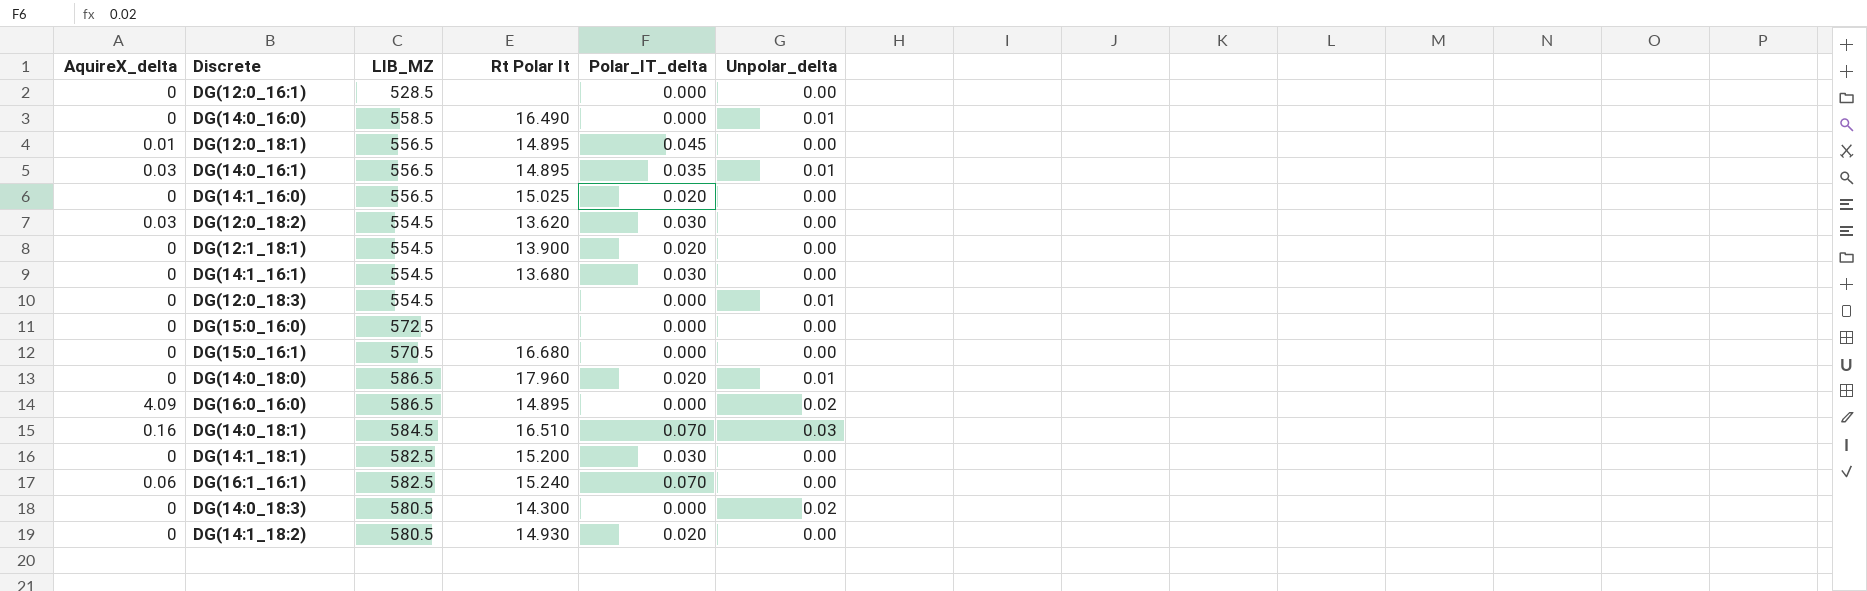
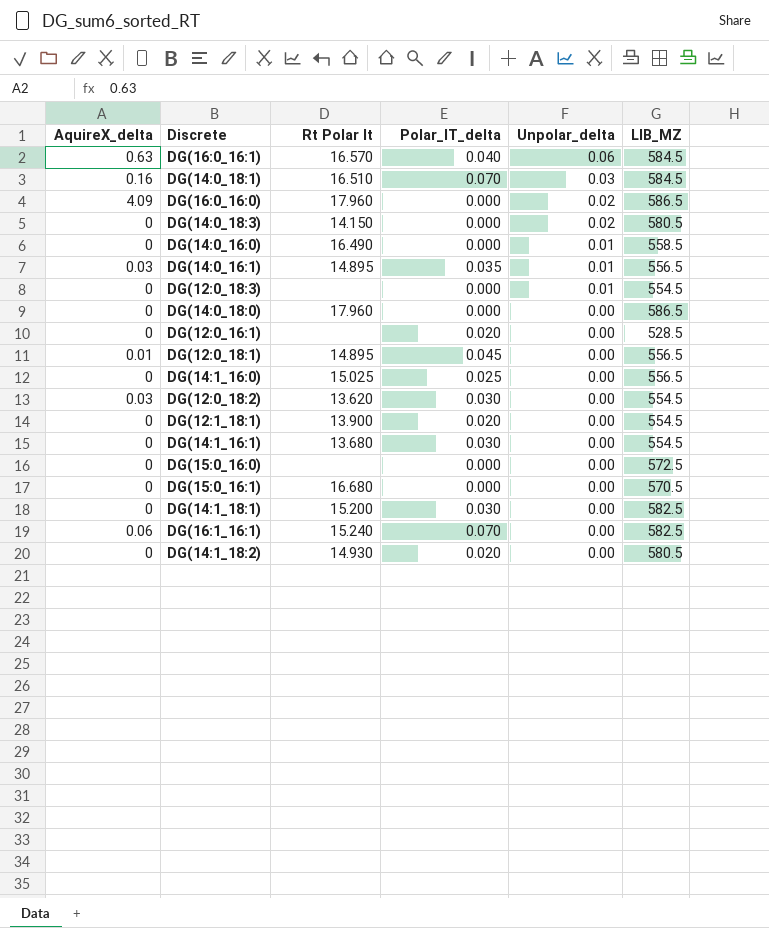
row order: none -> Unpolar_delta descending
column LIB_MZ | position: 3 -> 6
row DG(16:0_16:1): none -> 0.63 | 16.570 | 0.040 | 0.06 | 584.5
DG(16:0_16:0) | Rt Polar It: 14.895 -> 17.960
DG(14:0_18:3) | Rt Polar It: 14.300 -> 14.150
DG(14:0_18:0) | Polar_IT_delta: 0.020 -> 0.000
DG(14:0_18:0) | Unpolar_delta: 0.01 -> 0.00
DG(12:0_16:1) | Polar_IT_delta: 0.000 -> 0.020
DG(14:1_16:0) | Polar_IT_delta: 0.020 -> 0.025

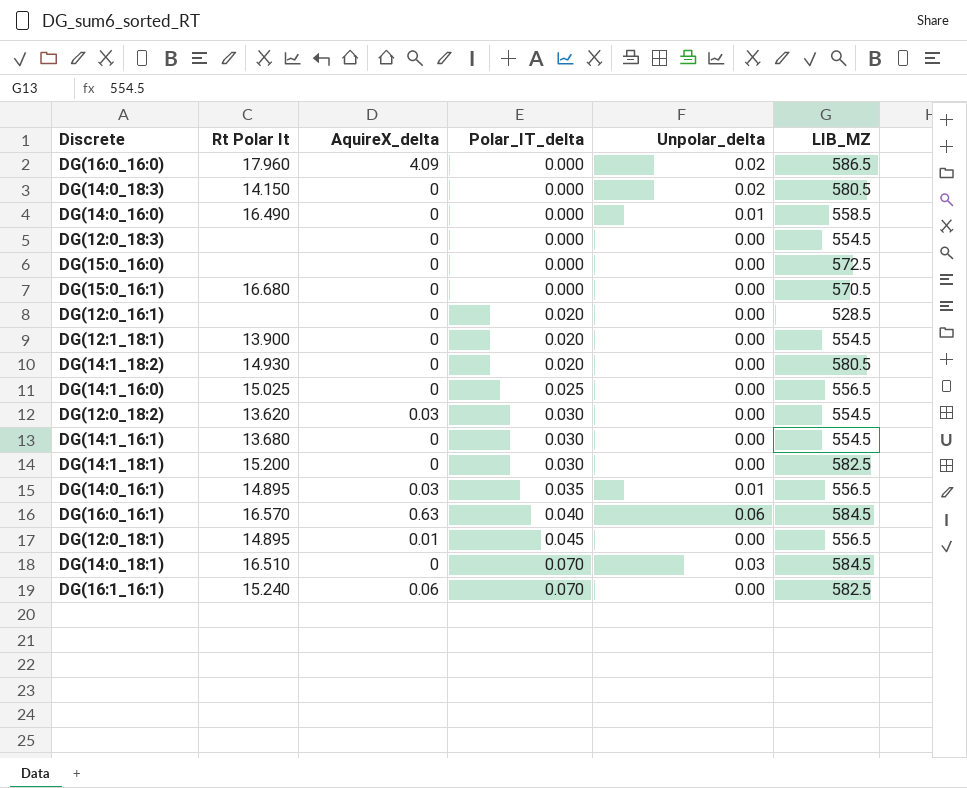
row order: Unpolar_delta descending -> Polar_IT_delta ascending
column AquireX_delta | position: 1 -> 3
row DG(14:0_18:0): 0 | 17.960 | 0.000 | 0.00 | 586.5 -> none
DG(12:0_18:3) | Unpolar_delta: 0.01 -> 0.00
DG(14:0_18:1) | AquireX_delta: 0.16 -> 0

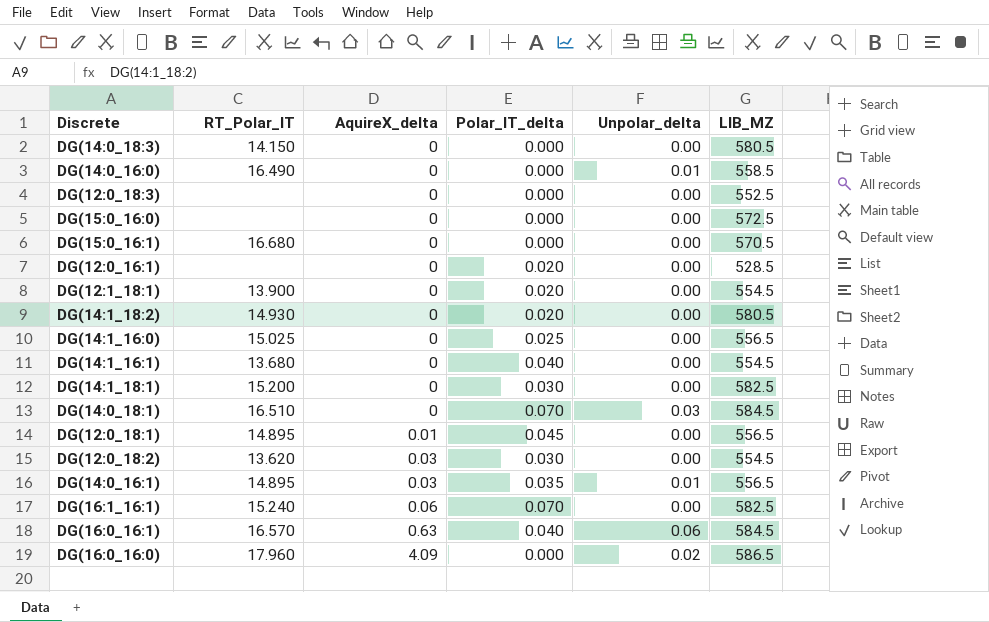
row order: Polar_IT_delta ascending -> AquireX_delta ascending
column name: Rt Polar It -> RT_Polar_IT
DG(14:0_18:3) | Unpolar_delta: 0.02 -> 0.00
DG(12:0_18:3) | LIB_MZ: 554.5 -> 552.5
DG(14:1_16:1) | Polar_IT_delta: 0.030 -> 0.040

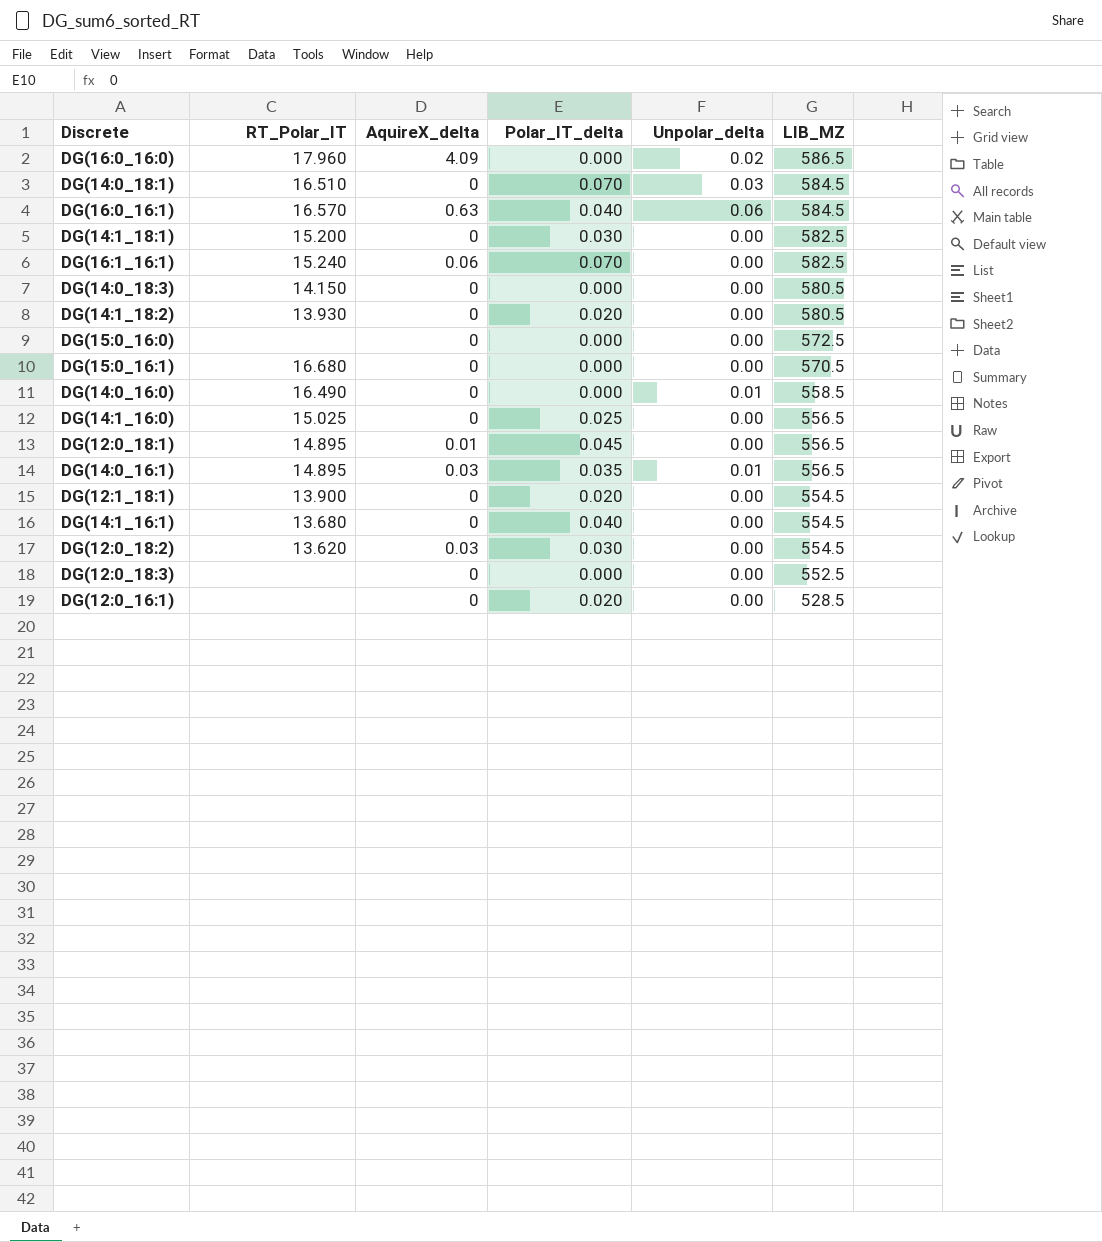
row order: AquireX_delta ascending -> LIB_MZ descending
DG(14:1_18:2) | RT_Polar_IT: 14.930 -> 13.930

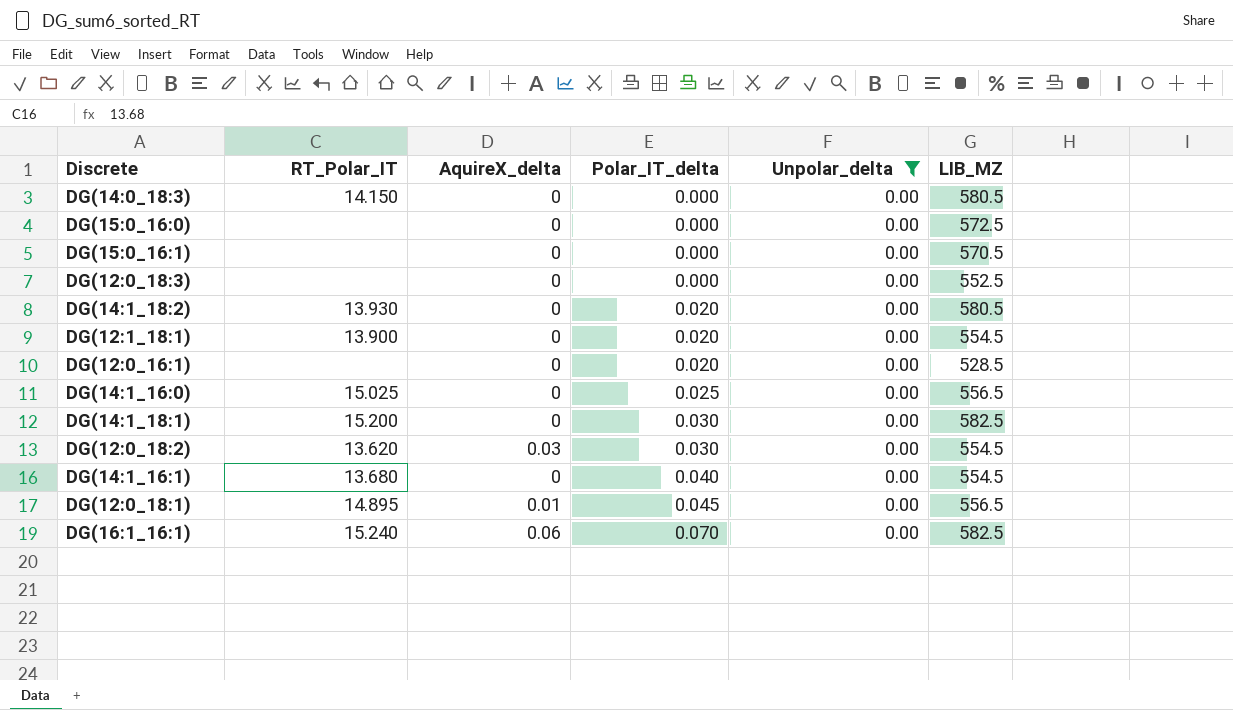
filter: none -> Unpolar_delta = 0.00
row order: LIB_MZ descending -> Polar_IT_delta ascending
DG(15:0_16:1) | RT_Polar_IT: 16.680 -> none

